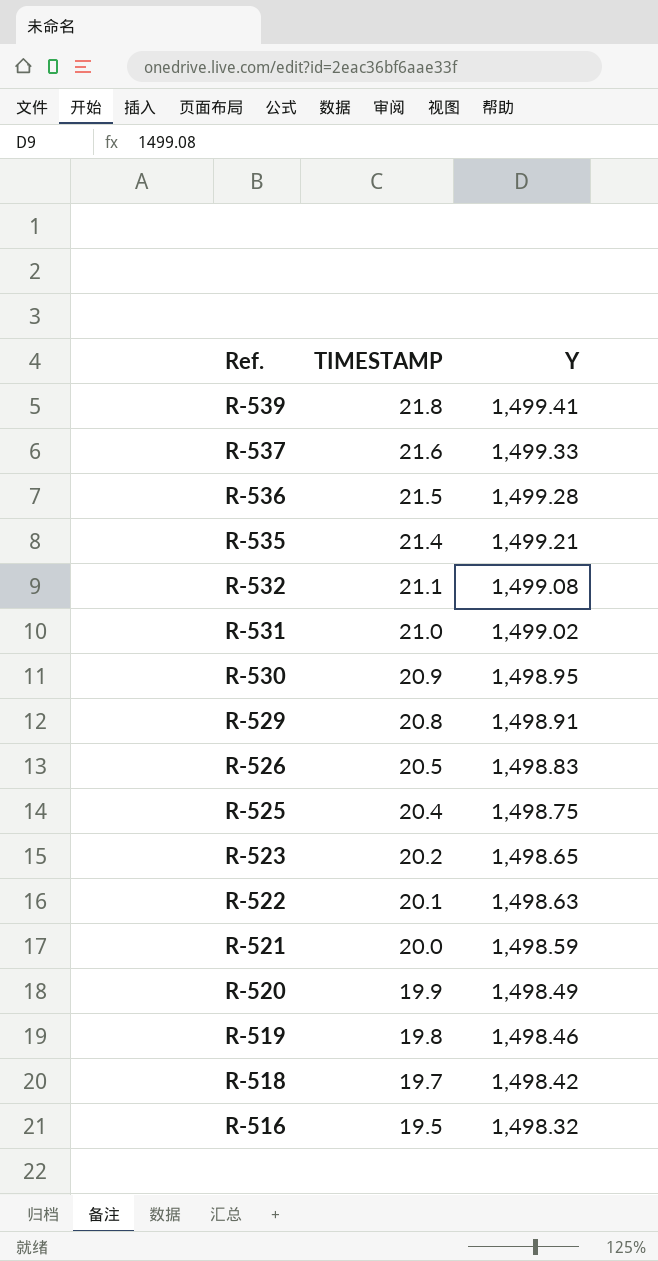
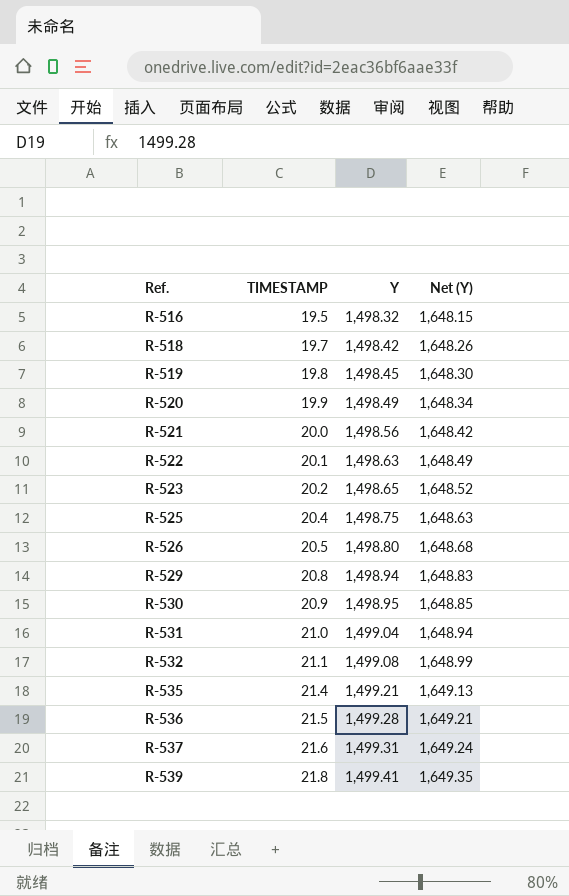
row order: Ref. descending -> Ref. ascending
column Net (Y) | formula: none -> [Y] * 1.1
R-519 | Y: 1,498.46 -> 1,498.45
R-521 | Y: 1,498.59 -> 1,498.56
R-526 | Y: 1,498.83 -> 1,498.80
R-529 | Y: 1,498.91 -> 1,498.94
R-531 | Y: 1,499.02 -> 1,499.04
R-537 | Y: 1,499.33 -> 1,499.31

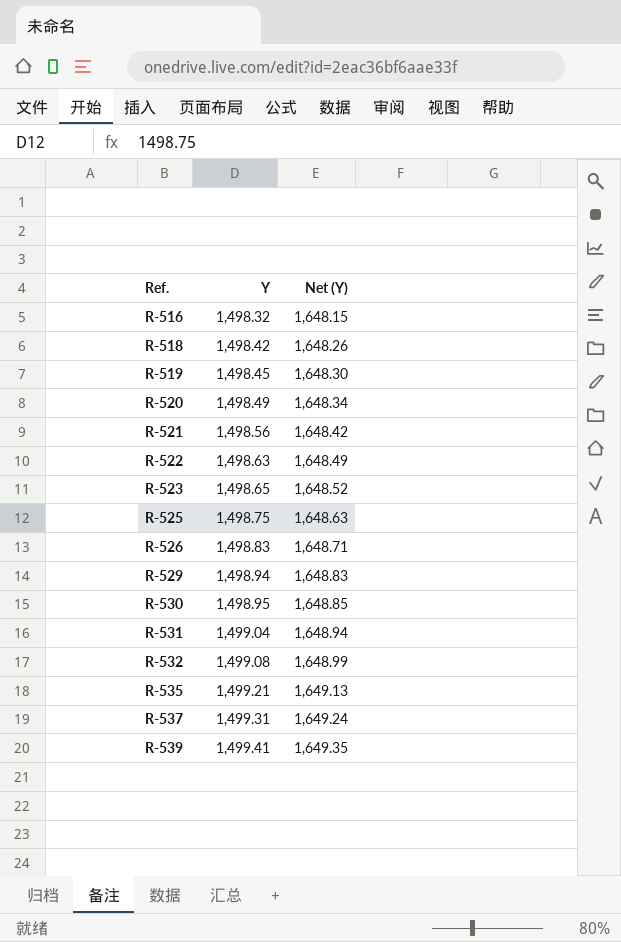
column TIMESTAMP | position: 2 -> none
row R-536: 21.5 | 1,499.28 | 1,649.21 -> none
R-526 | Y: 1,498.80 -> 1,498.83
R-526 | Net (Y): 1,648.68 -> 1,648.71

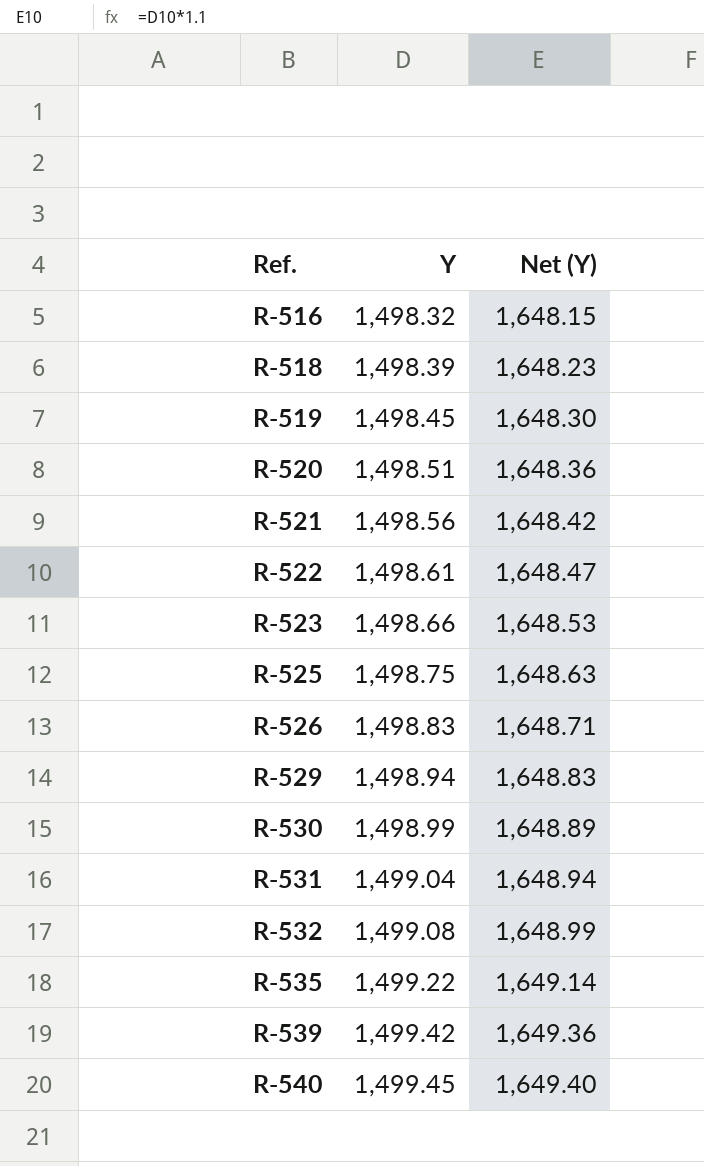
row R-537: 1,499.31 | 1,649.24 -> none
R-518 | Y: 1,498.42 -> 1,498.39
R-518 | Net (Y): 1,648.26 -> 1,648.23
R-520 | Y: 1,498.49 -> 1,498.51
R-520 | Net (Y): 1,648.34 -> 1,648.36
R-522 | Y: 1,498.63 -> 1,498.61
R-522 | Net (Y): 1,648.49 -> 1,648.47
R-523 | Y: 1,498.65 -> 1,498.66
R-523 | Net (Y): 1,648.52 -> 1,648.53
R-530 | Y: 1,498.95 -> 1,498.99
R-530 | Net (Y): 1,648.85 -> 1,648.89
R-535 | Y: 1,499.21 -> 1,499.22
R-535 | Net (Y): 1,649.13 -> 1,649.14
R-539 | Y: 1,499.41 -> 1,499.42
R-539 | Net (Y): 1,649.35 -> 1,649.36
row R-540: none -> 1,499.45 | 1,649.40

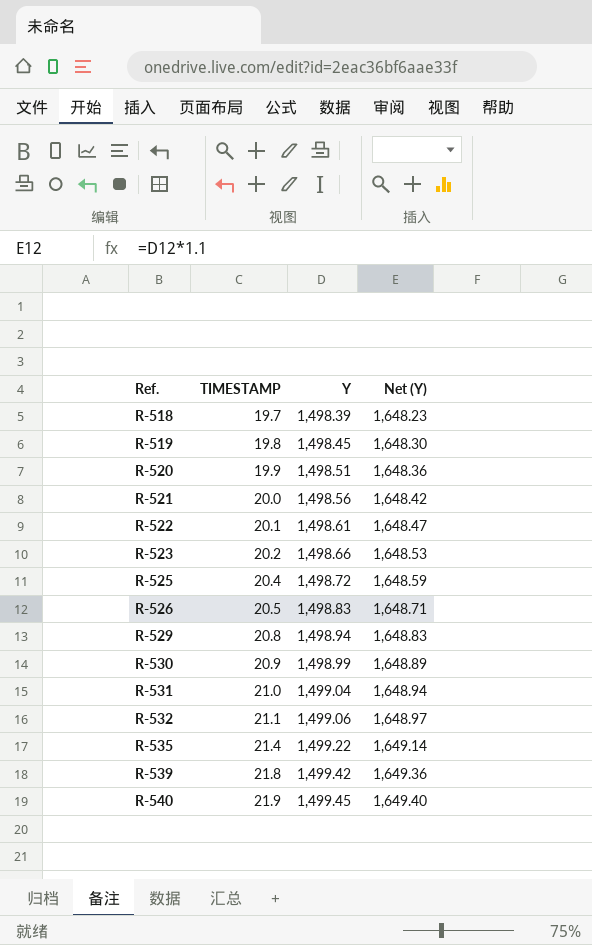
column TIMESTAMP | position: none -> 2
row R-516: 1,498.32 | 1,648.15 -> none
R-525 | Y: 1,498.75 -> 1,498.72
R-525 | Net (Y): 1,648.63 -> 1,648.59
R-532 | Y: 1,499.08 -> 1,499.06
R-532 | Net (Y): 1,648.99 -> 1,648.97

